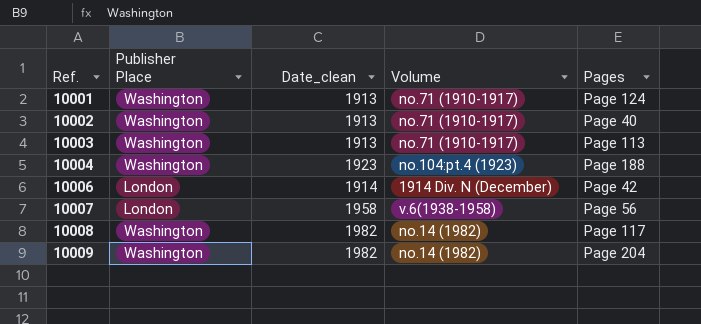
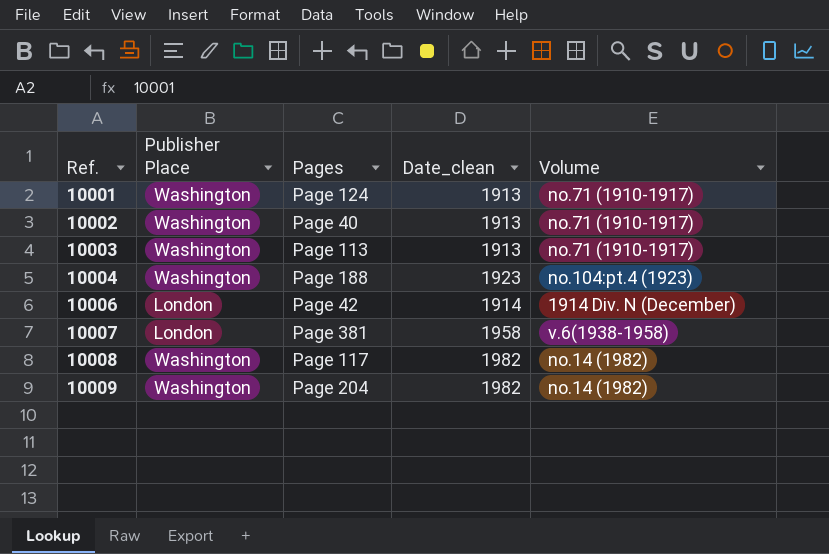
column Pages | position: 5 -> 3
10007 | Pages: Page 56 -> Page 381

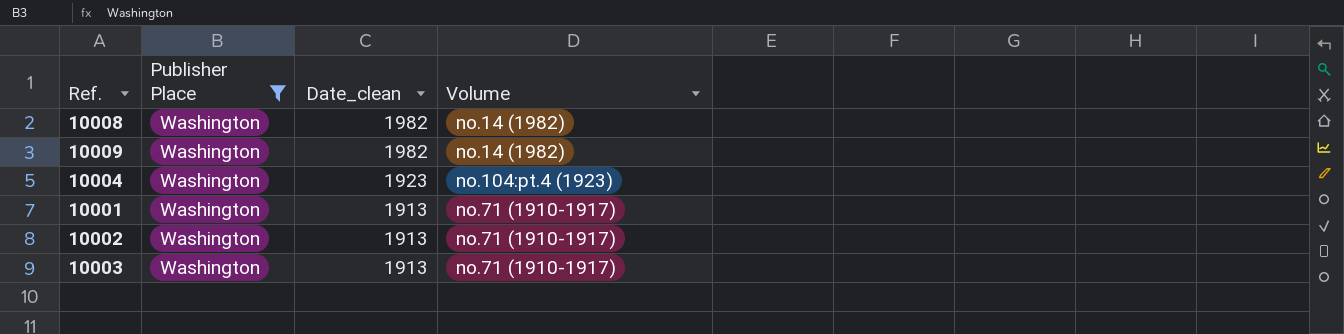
filter: none -> Publisher Place = Washington
row order: Ref. ascending -> Date_clean descending
column Pages | position: 3 -> none

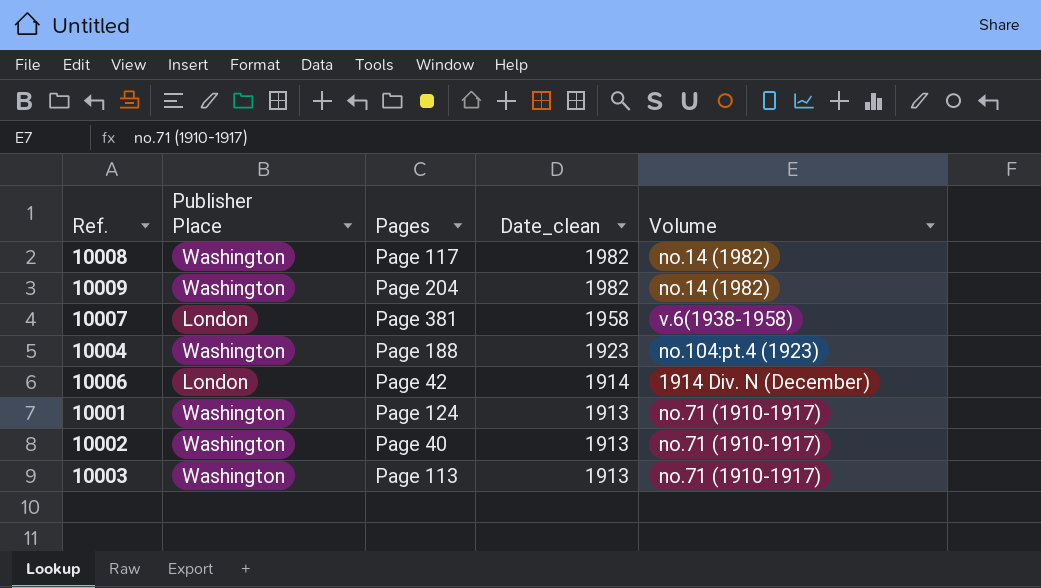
filter: Publisher Place = Washington -> none
column Pages | position: none -> 3

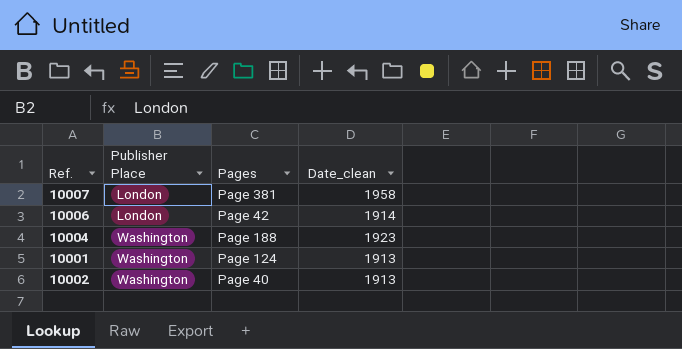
row order: Date_clean descending -> Publisher Place ascending
column Volume | position: 5 -> none
row 10008: Washington | Page 117 | 1982 | no.14 (1982) -> none
row 10009: Washington | Page 204 | 1982 | no.14 (1982) -> none
row 10003: Washington | Page 113 | 1913 | no.71 (1910-1917) -> none

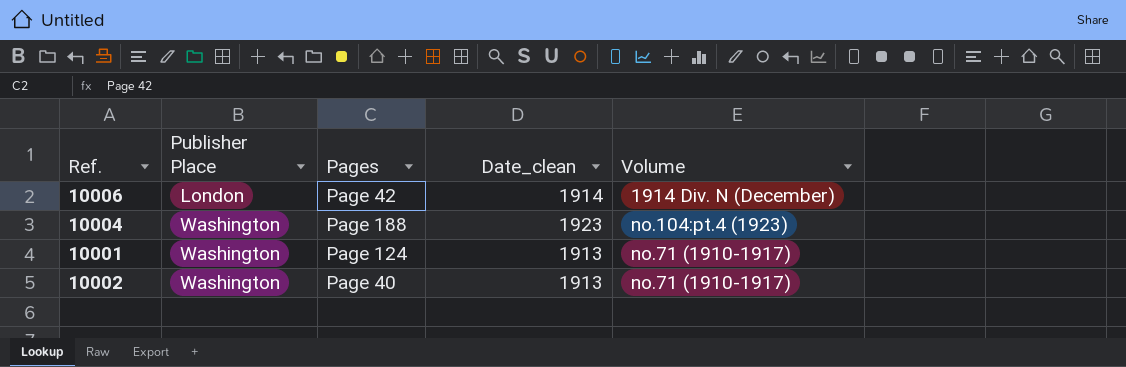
column Volume | position: none -> 5
row 10007: London | Page 381 | 1958 -> none

